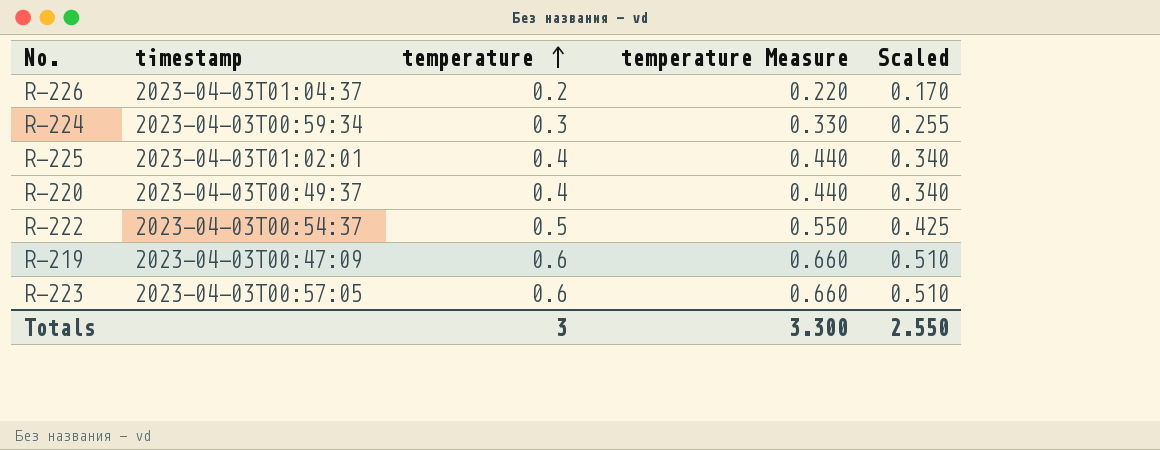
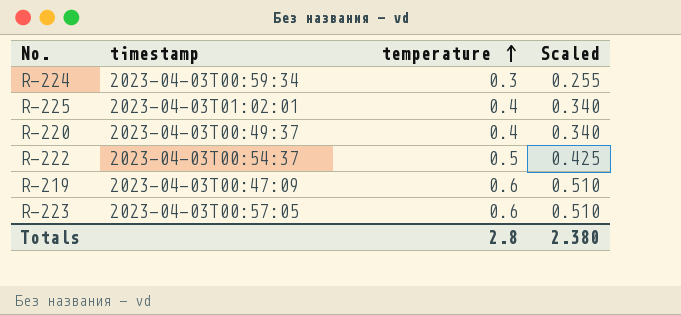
column temperature Measure | formula: [temperature] * 1.1 -> none
row R-226: 2023-04-03T01:04:37 | 0.2 | 0.220 | 0.170 -> none
Totals | temperature: 3 -> 2.8
Totals | Scaled: 2.550 -> 2.380

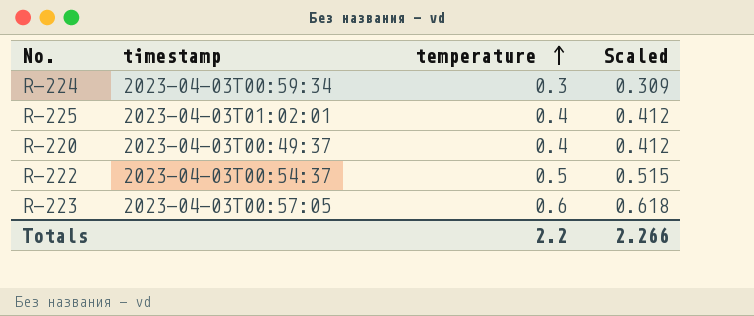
column Scaled | formula: [temperature] * 0.85 -> [temperature] * 1.03
row R-219: 2023-04-03T00:47:09 | 0.6 | 0.510 -> none
Totals | temperature: 2.8 -> 2.2
Totals | Scaled: 2.380 -> 2.266

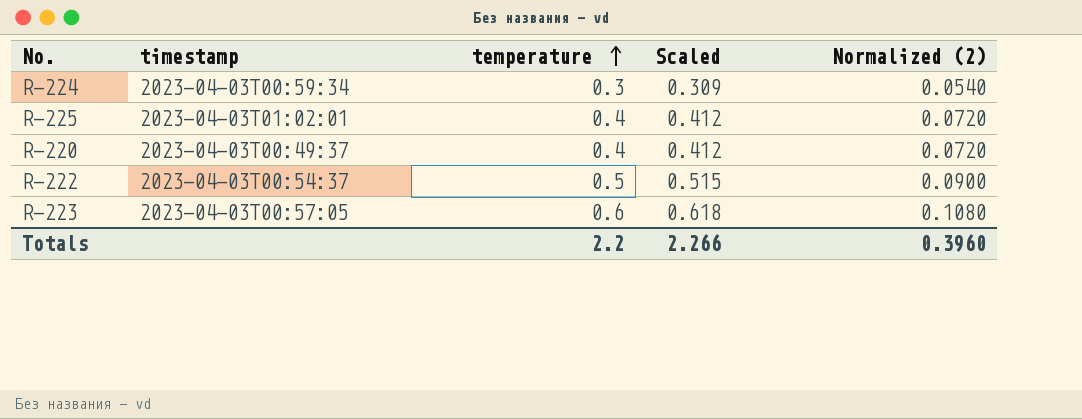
column Normalized (2) | formula: none -> [temperature] * 0.18

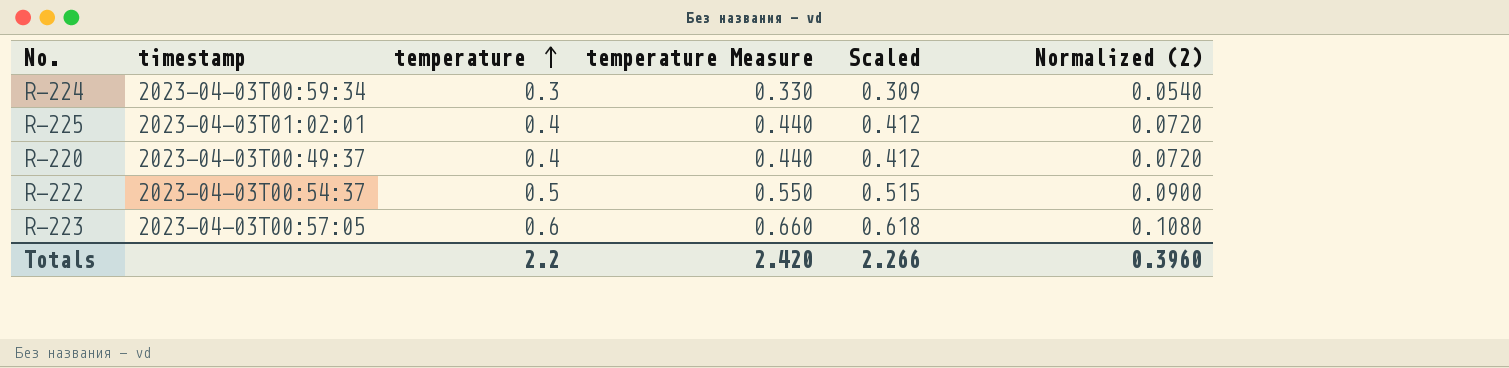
column temperature Measure | formula: none -> [temperature] * 1.1

